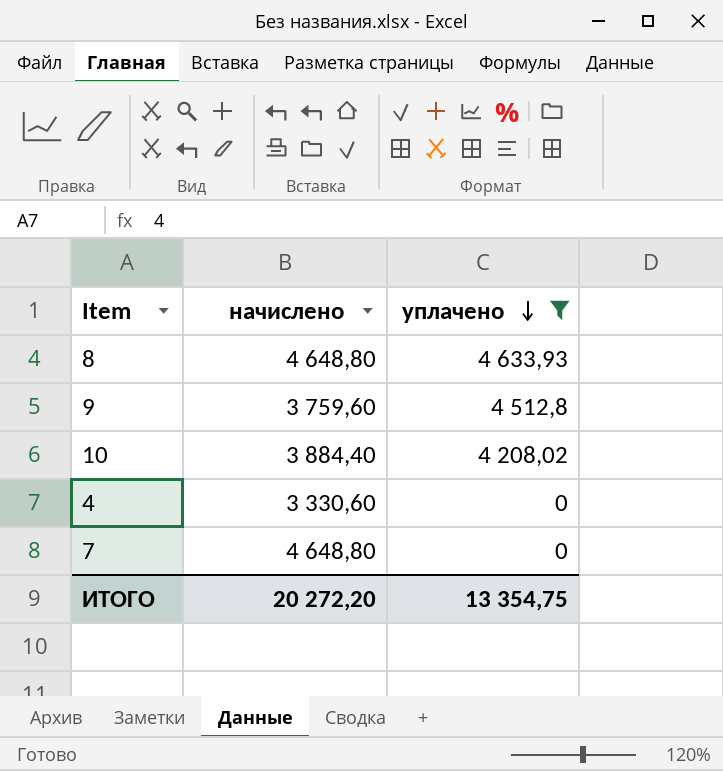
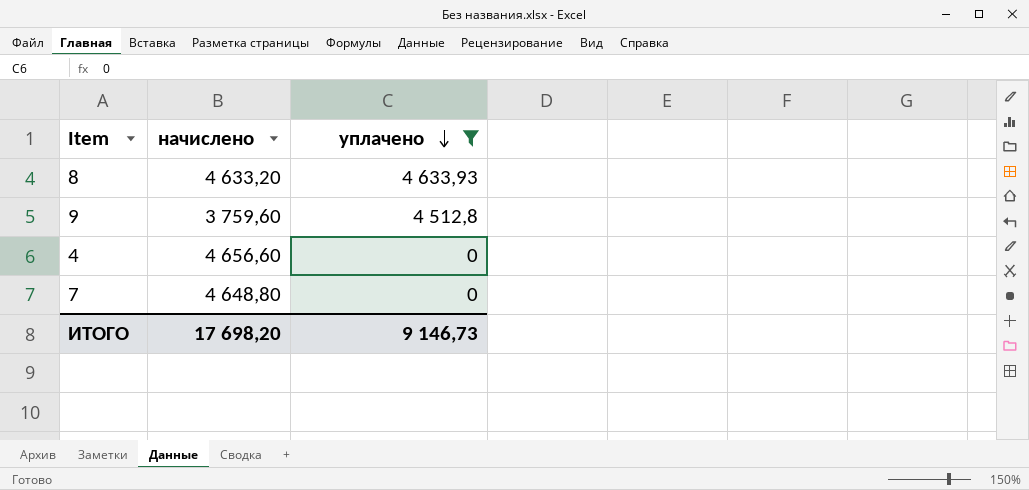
row 10: 3 884,40 | 4 208,02 -> none
8 | начислено: 4 648,80 -> 4 633,20
4 | начислено: 3 330,60 -> 4 656,60
ИТОГО | начислено: 20 272,20 -> 17 698,20
ИТОГО | уплачено: 13 354,75 -> 9 146,73

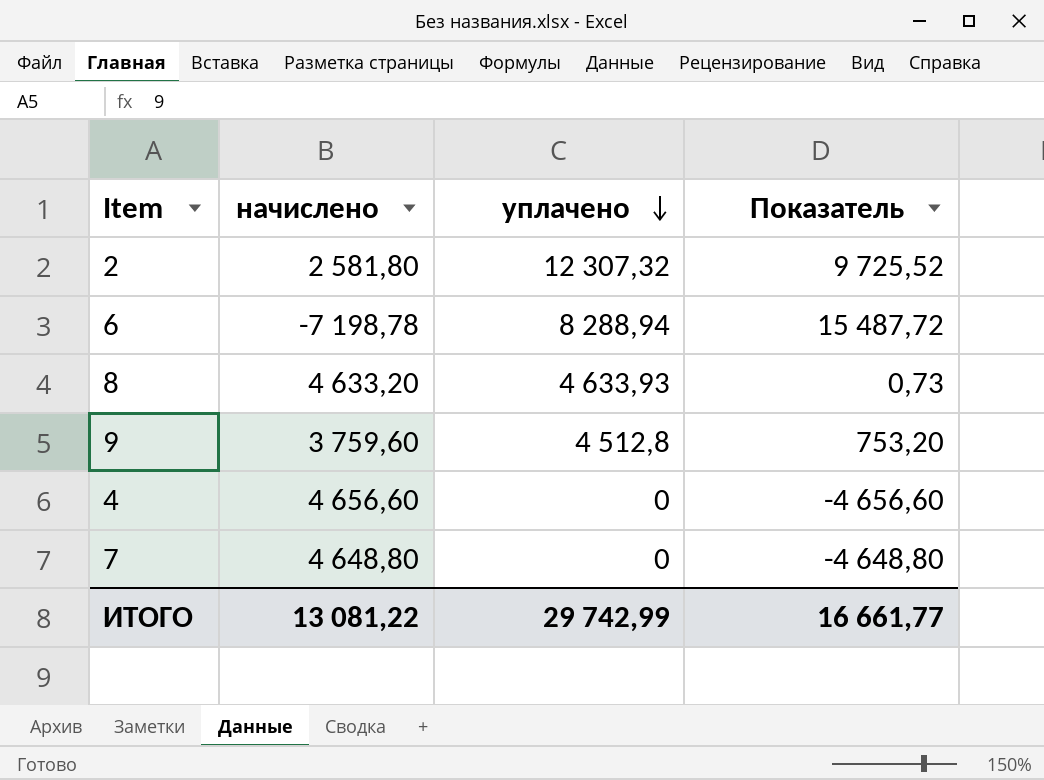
filter: уплачено <= 4 633,93 -> none
column Показатель | formula: none -> [уплачено] - [начислено]
ИТОГО | начислено: 17 698,20 -> 13 081,22
ИТОГО | уплачено: 9 146,73 -> 29 742,99

